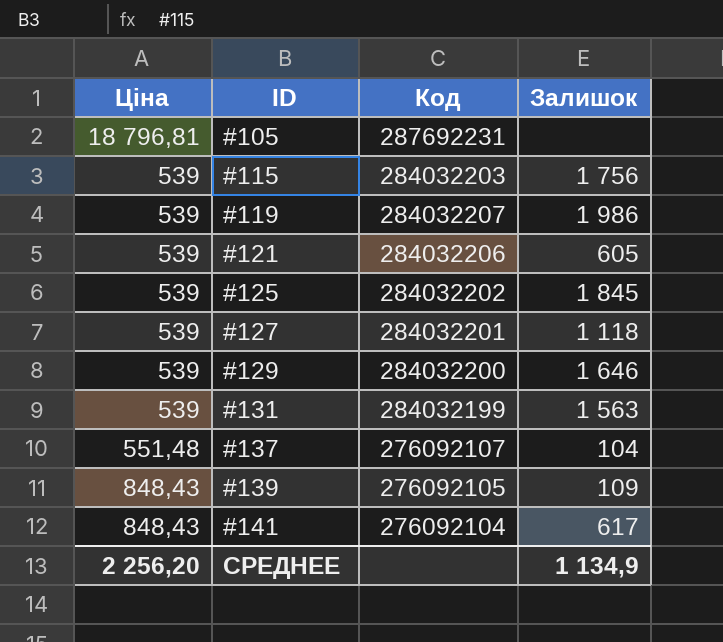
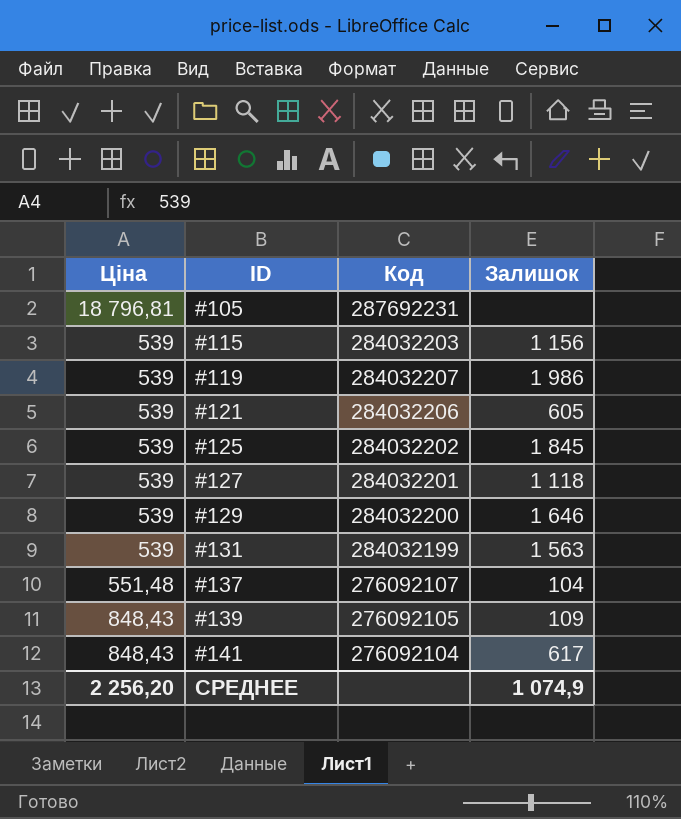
#115 | Залишок: 1 756 -> 1 156
СРЕДНЕЕ | Залишок: 1 134,9 -> 1 074,9

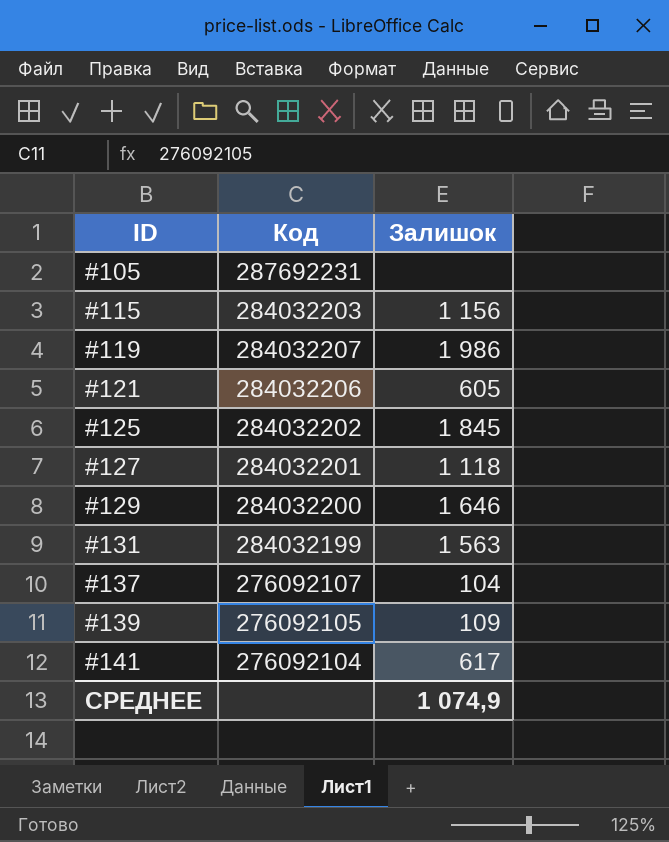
column Ціна | position: 1 -> none

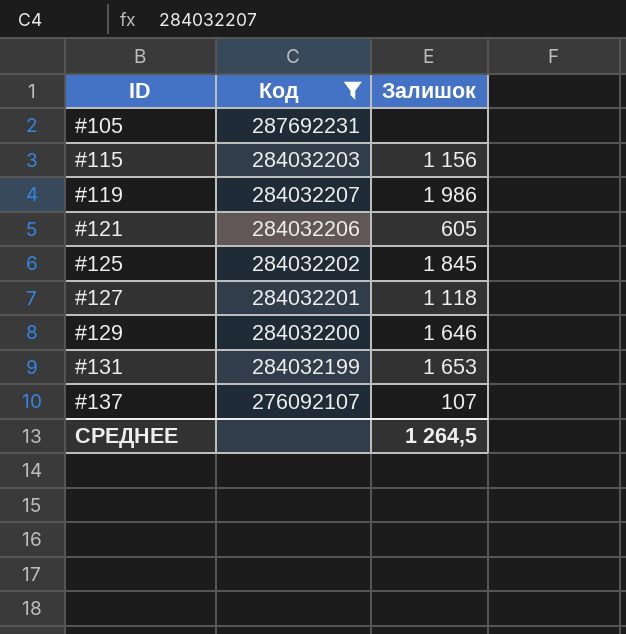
filter: none -> Код >= 276092107
#131 | Залишок: 1 563 -> 1 653
#137 | Залишок: 104 -> 107
СРЕДНЕЕ | Залишок: 1 074,9 -> 1 264,5

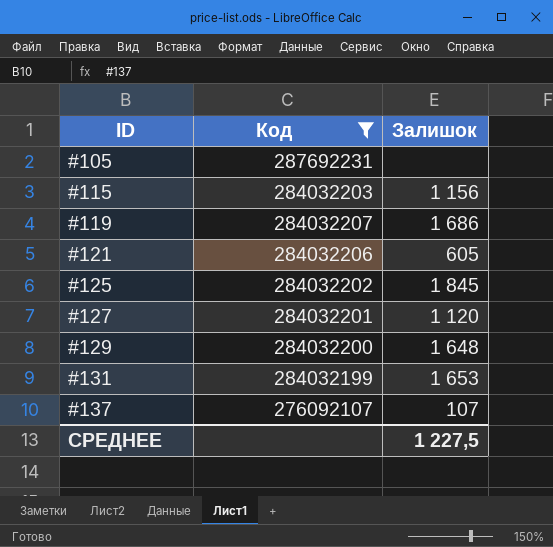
#119 | Залишок: 1 986 -> 1 686
#127 | Залишок: 1 118 -> 1 120
#129 | Залишок: 1 646 -> 1 648
СРЕДНЕЕ | Залишок: 1 264,5 -> 1 227,5

